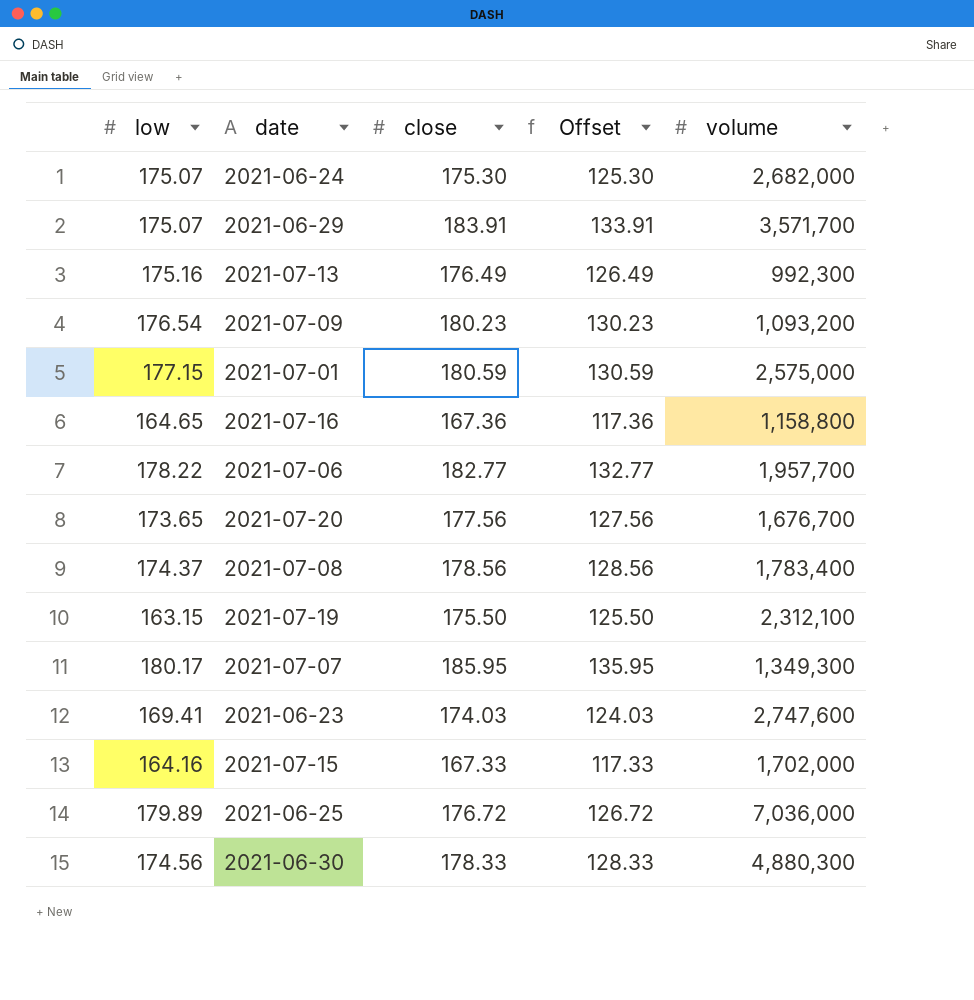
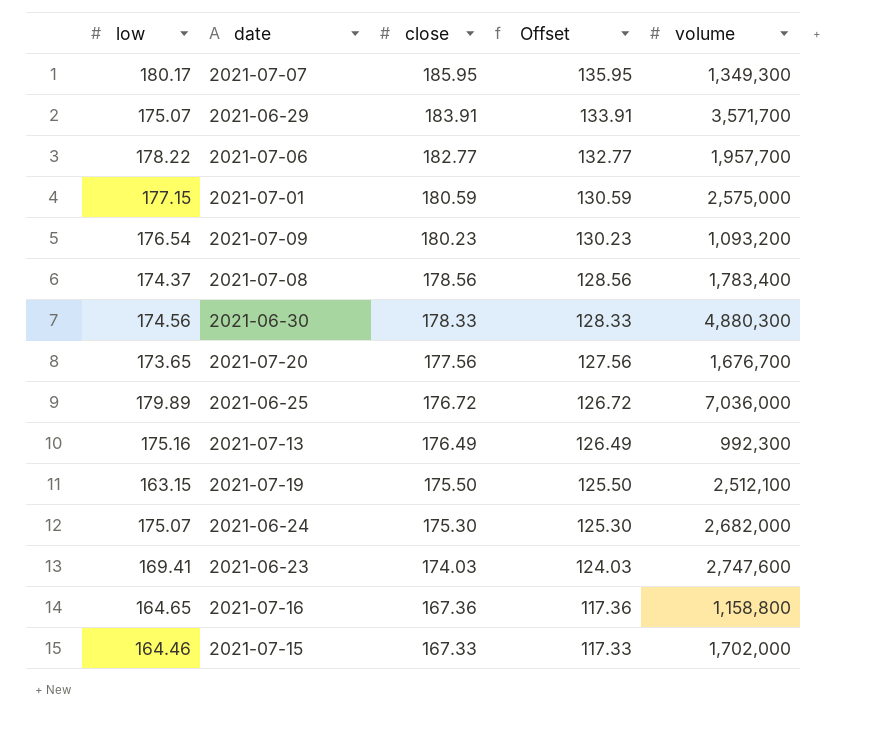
row order: none -> close descending
2021-07-19 | volume: 2,312,100 -> 2,512,100
2021-07-15 | low: 164.16 -> 164.46

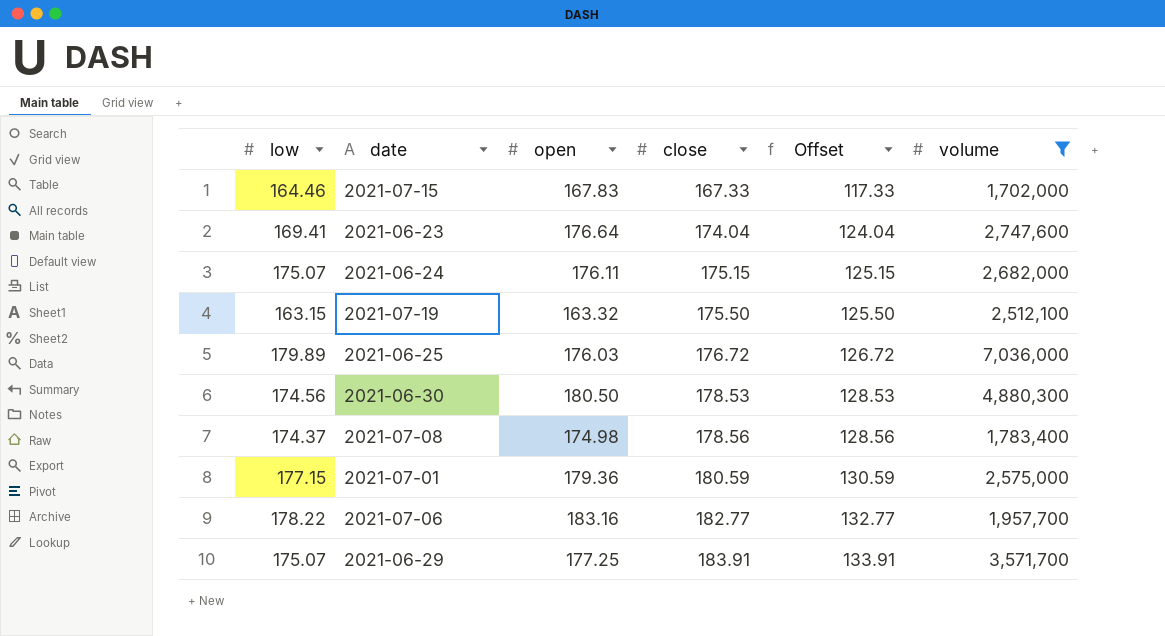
filter: none -> volume >= 1,702,000
row order: close descending -> close ascending
column open | position: none -> 3
2021-06-23 | close: 174.03 -> 174.04
2021-06-23 | Offset: 124.03 -> 124.04
2021-06-24 | close: 175.30 -> 175.15
2021-06-24 | Offset: 125.30 -> 125.15
2021-06-30 | close: 178.33 -> 178.53
2021-06-30 | Offset: 128.33 -> 128.53

